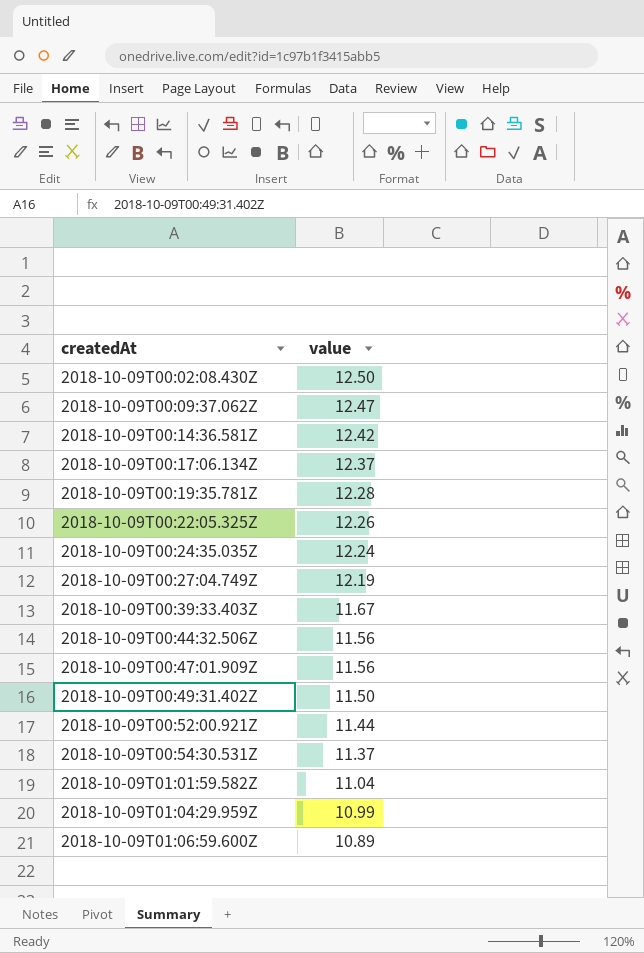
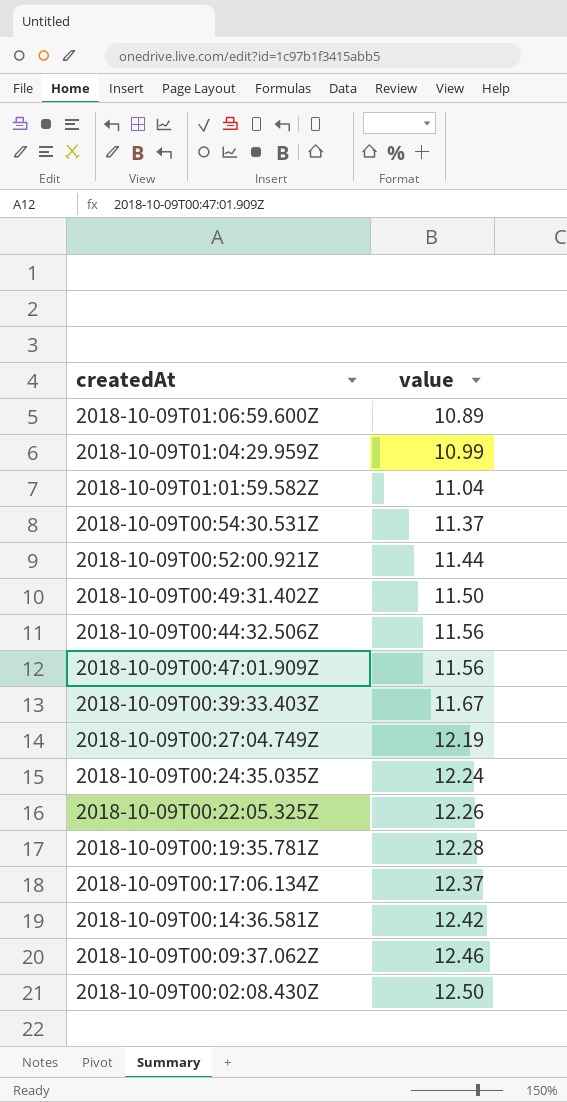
row order: createdAt ascending -> value ascending
2018-10-09T00:09:37.062Z | value: 12.47 -> 12.46

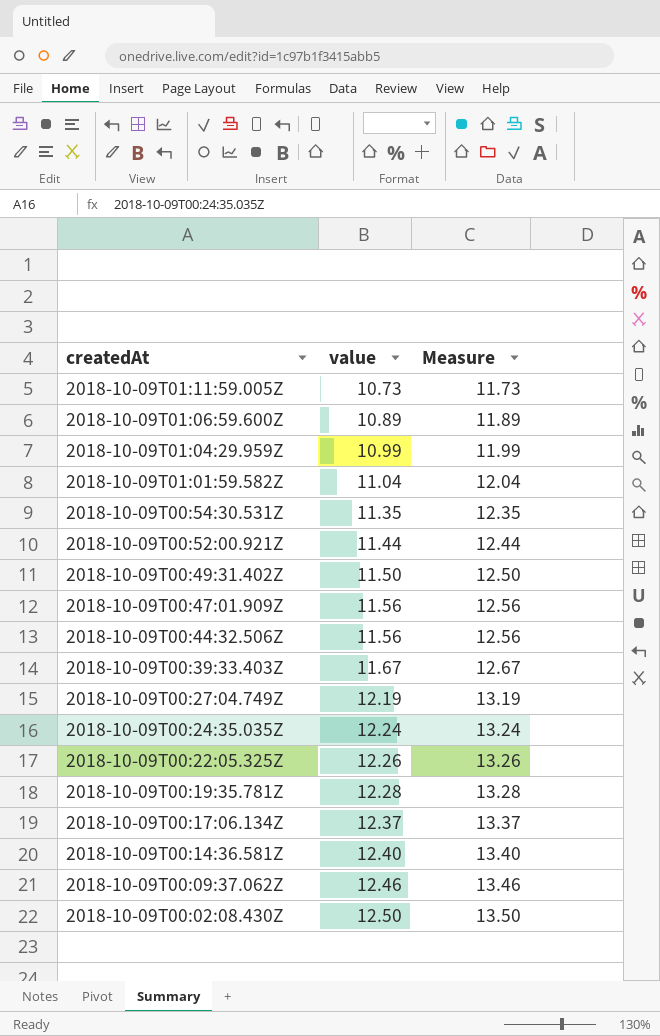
row order: value ascending -> createdAt descending
column Measure | formula: none -> [value] + 1
row 2018-10-09T01:11:59.005Z: none -> 10.73 | 11.73
2018-10-09T00:54:30.531Z | value: 11.37 -> 11.35
2018-10-09T00:14:36.581Z | value: 12.42 -> 12.40

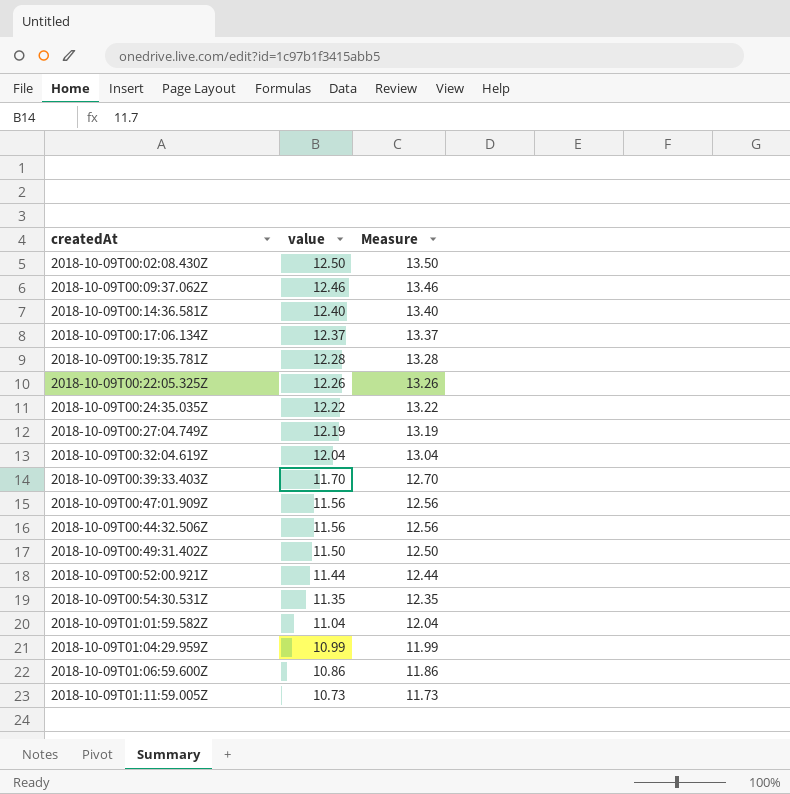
row order: createdAt descending -> value descending
2018-10-09T00:24:35.035Z | value: 12.24 -> 12.22
2018-10-09T00:24:35.035Z | Measure: 13.24 -> 13.22
row 2018-10-09T00:32:04.619Z: none -> 12.04 | 13.04
2018-10-09T00:39:33.403Z | value: 11.67 -> 11.70
2018-10-09T00:39:33.403Z | Measure: 12.67 -> 12.70
2018-10-09T01:06:59.600Z | value: 10.89 -> 10.86
2018-10-09T01:06:59.600Z | Measure: 11.89 -> 11.86

